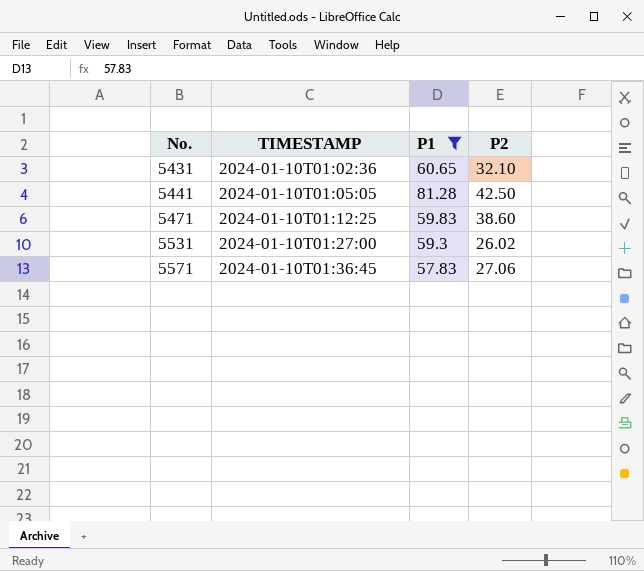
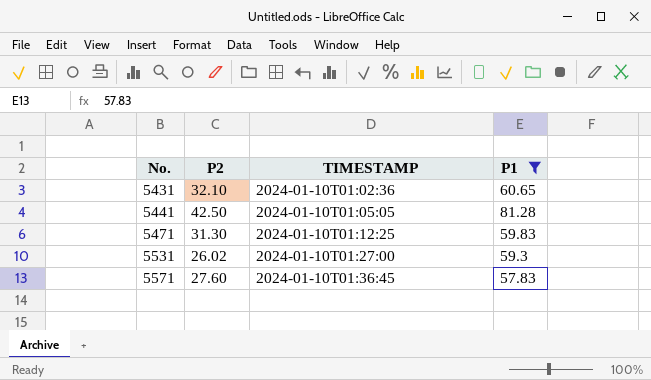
column P2 | position: 4 -> 2
5471 | P2: 38.60 -> 31.30
5571 | P2: 27.06 -> 27.60

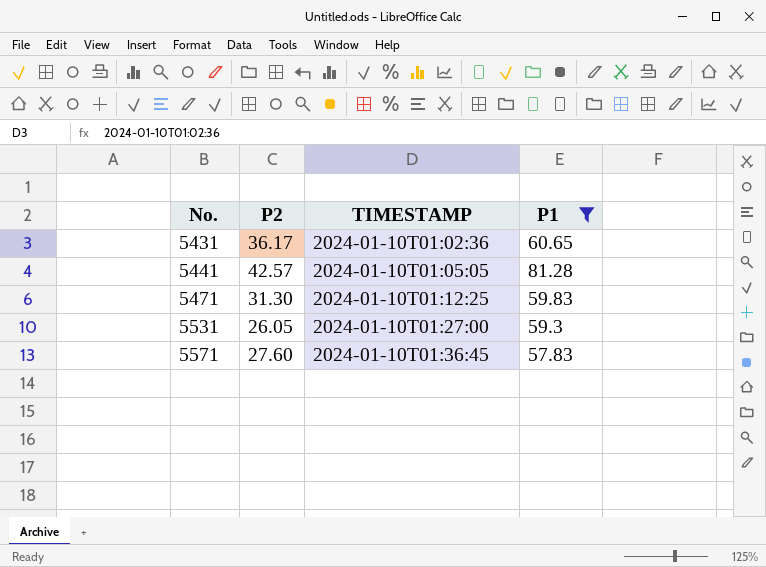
5431 | P2: 32.10 -> 36.17
5441 | P2: 42.50 -> 42.57
5531 | P2: 26.02 -> 26.05

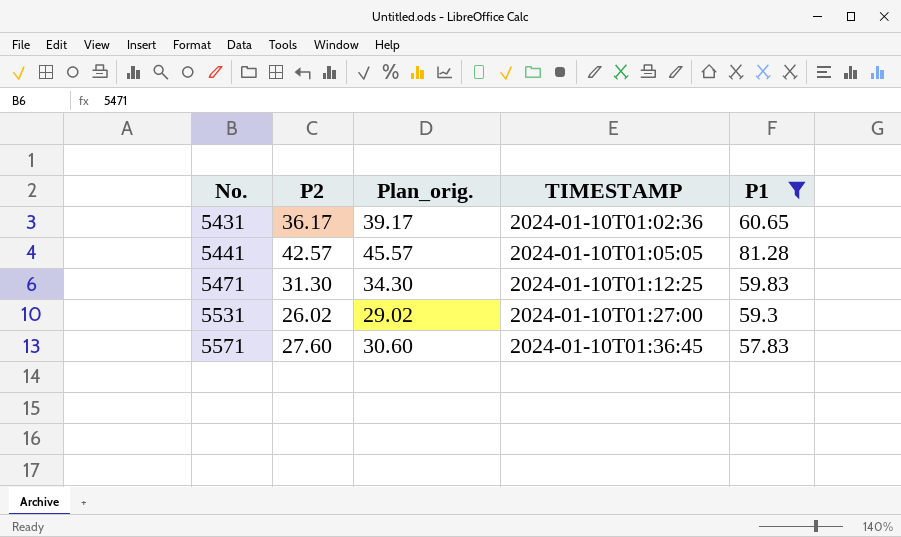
column Plan_orig. | formula: none -> [P2] + 3
5531 | P2: 26.05 -> 26.02

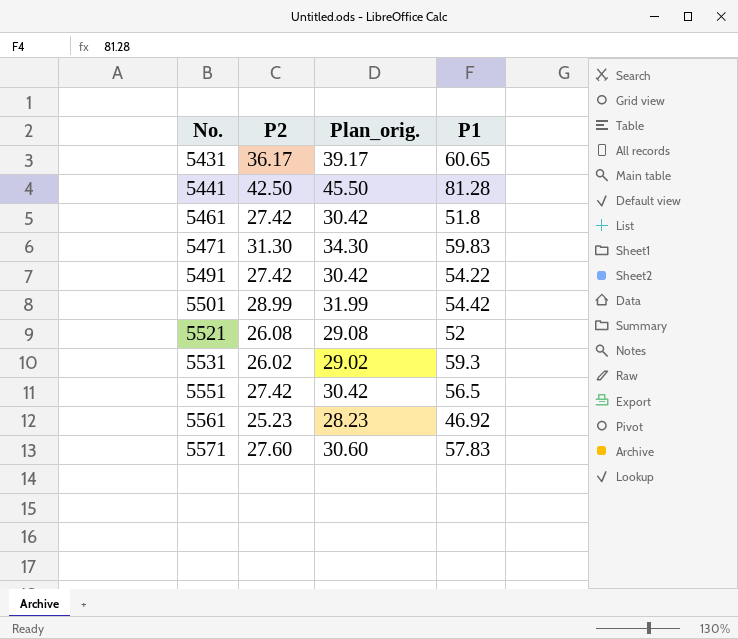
filter: P1 >= 57.83 -> none
column TIMESTAMP | position: 4 -> none
5441 | P2: 42.57 -> 42.50
5441 | Plan_orig.: 45.57 -> 45.50

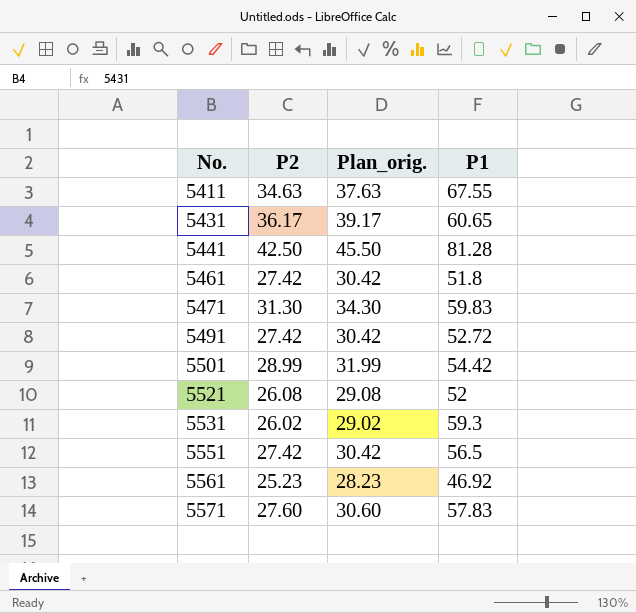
row 5411: none -> 34.63 | 37.63 | 67.55
5491 | P1: 54.22 -> 52.72

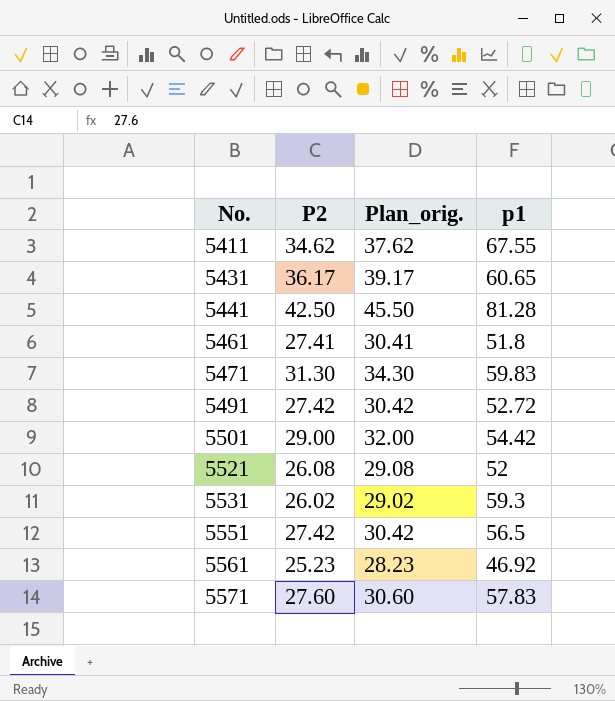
column name: P1 -> p1
5411 | P2: 34.63 -> 34.62
5411 | Plan_orig.: 37.63 -> 37.62
5461 | P2: 27.42 -> 27.41
5461 | Plan_orig.: 30.42 -> 30.41
5501 | P2: 28.99 -> 29.00
5501 | Plan_orig.: 31.99 -> 32.00

